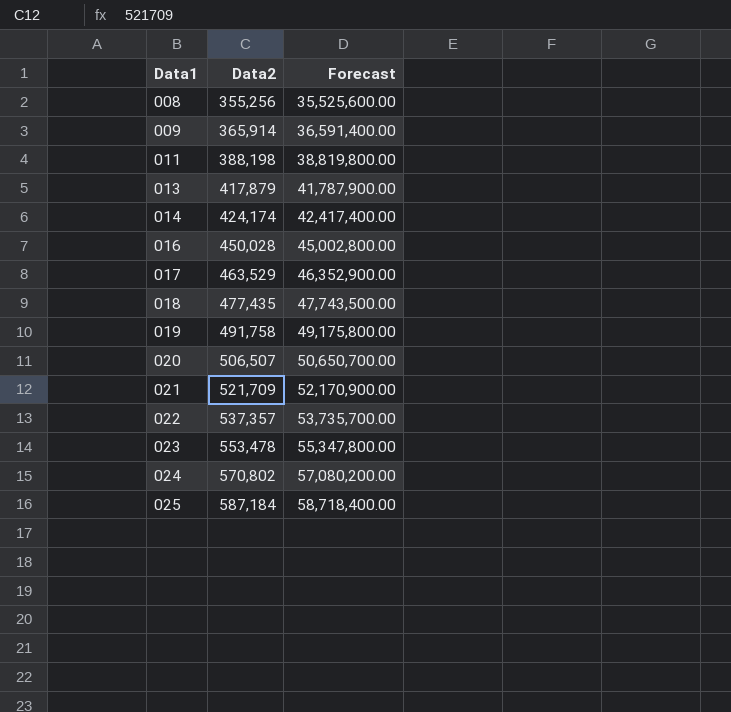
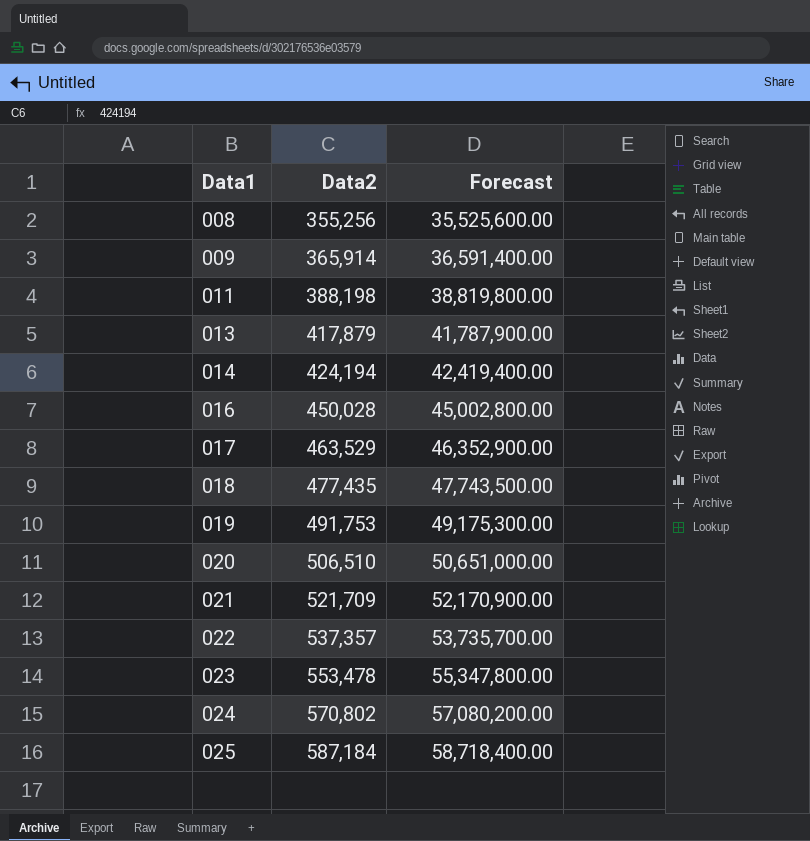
014 | Data2: 424,174 -> 424,194
014 | Forecast: 42,417,400.00 -> 42,419,400.00
019 | Data2: 491,758 -> 491,753
019 | Forecast: 49,175,800.00 -> 49,175,300.00
020 | Data2: 506,507 -> 506,510
020 | Forecast: 50,650,700.00 -> 50,651,000.00

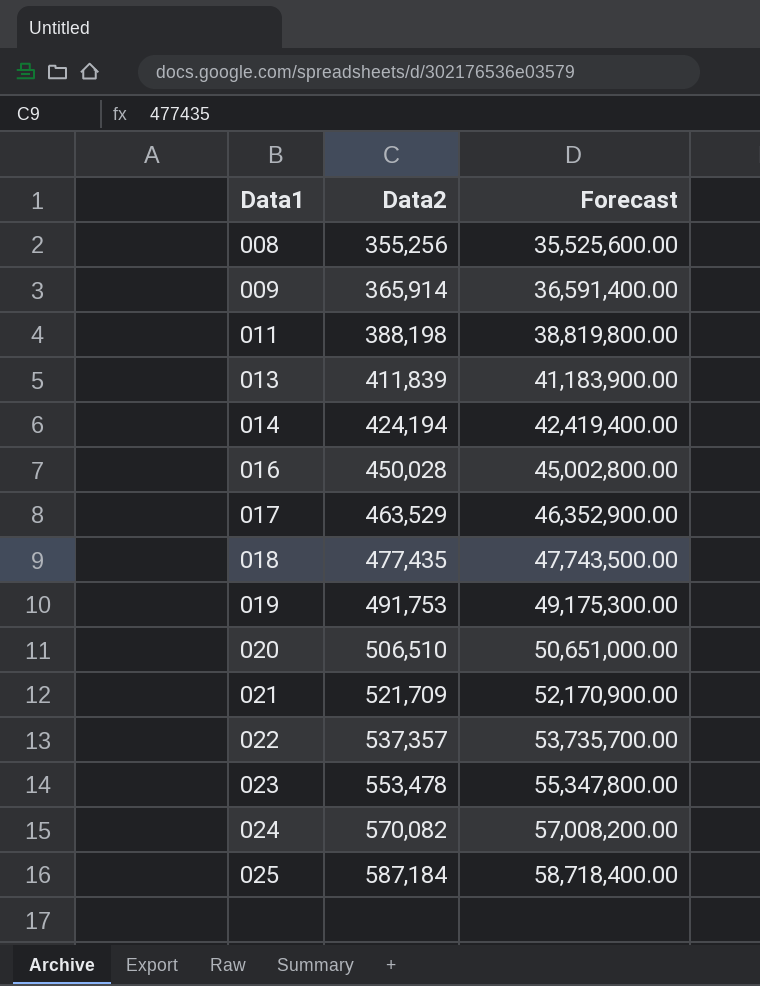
013 | Data2: 417,879 -> 411,839
013 | Forecast: 41,787,900.00 -> 41,183,900.00
024 | Data2: 570,802 -> 570,082
024 | Forecast: 57,080,200.00 -> 57,008,200.00

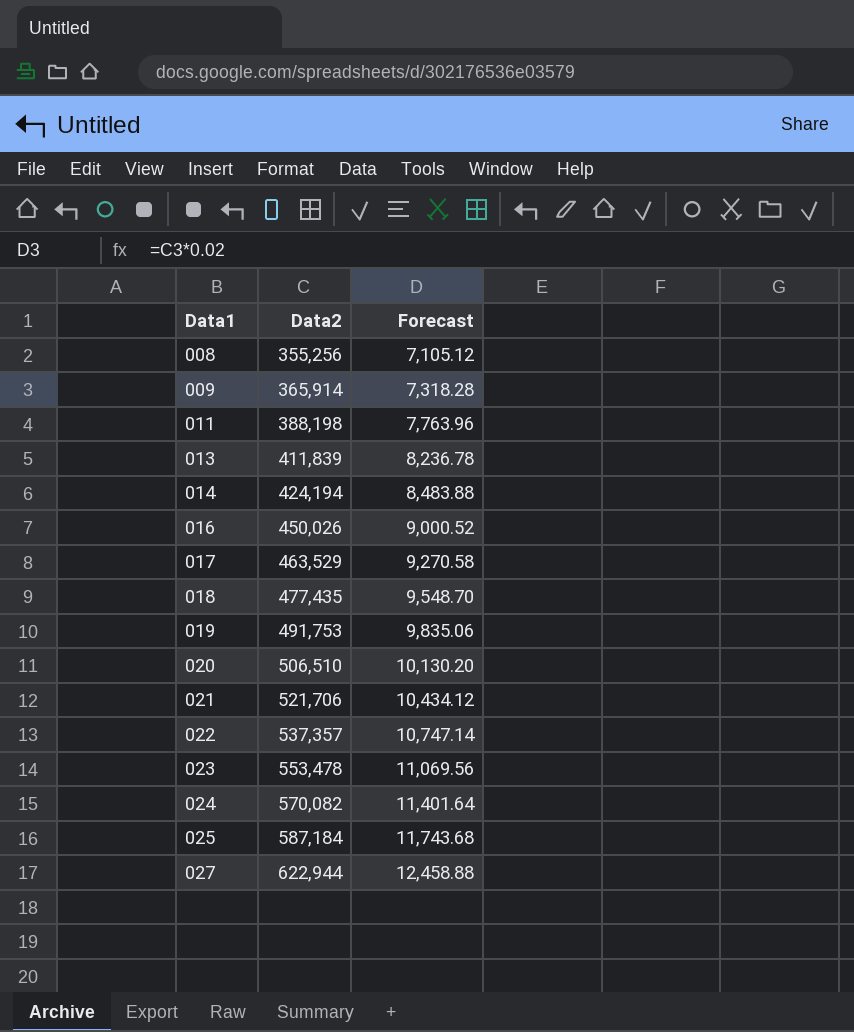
column Forecast | formula: [Data2] * 100 -> [Data2] * 0.02
016 | Data2: 450,028 -> 450,026
021 | Data2: 521,709 -> 521,706
row 027: none -> 622,944 | 12,458.88

